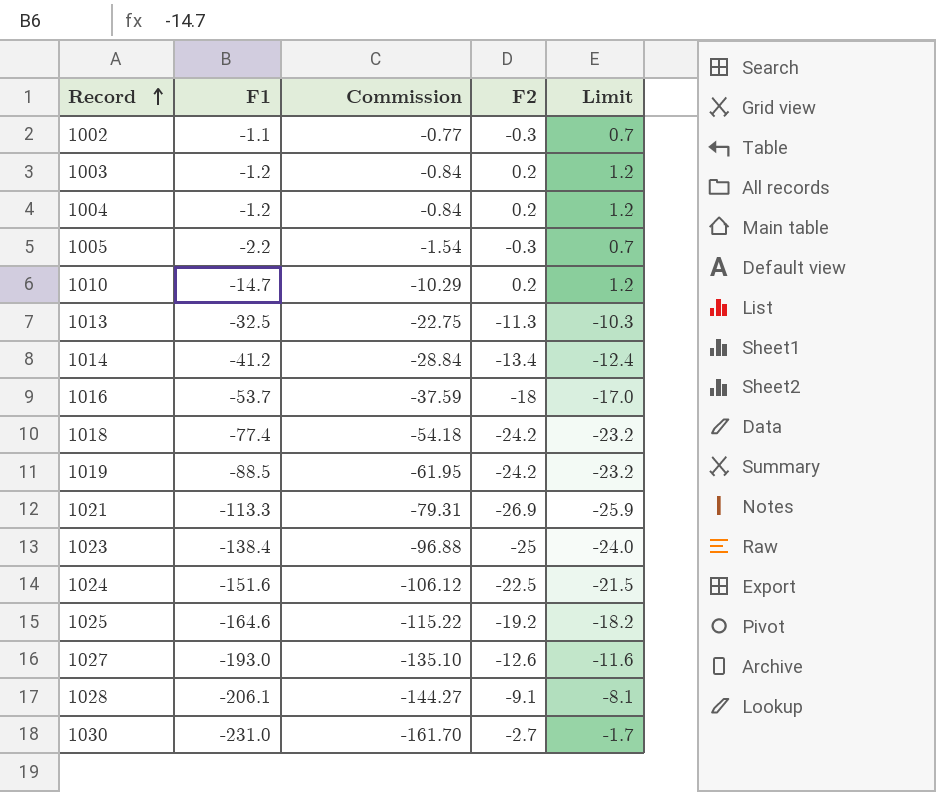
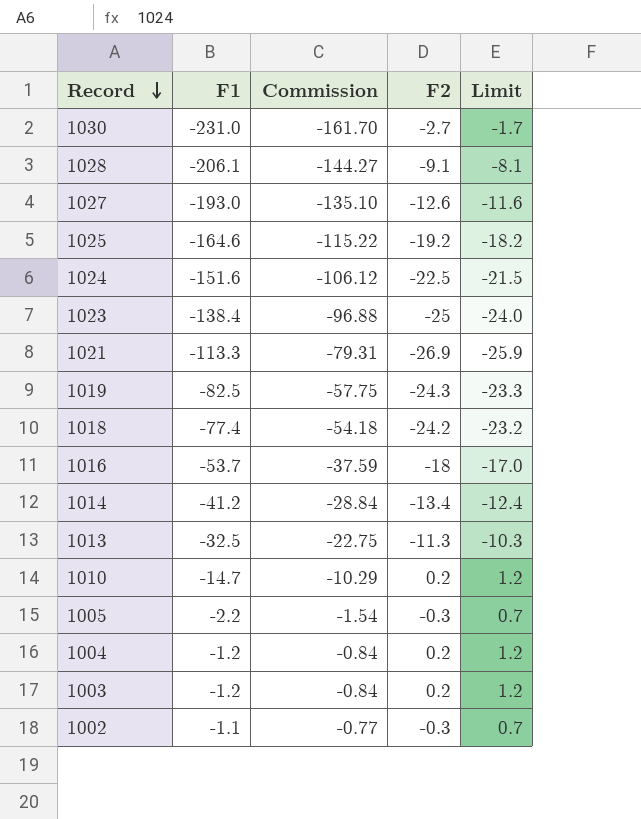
row order: Record ascending -> Record descending
1019 | F1: -88.5 -> -82.5
1019 | Commission: -61.95 -> -57.75
1019 | F2: -24.2 -> -24.3
1019 | Limit: -23.2 -> -23.3

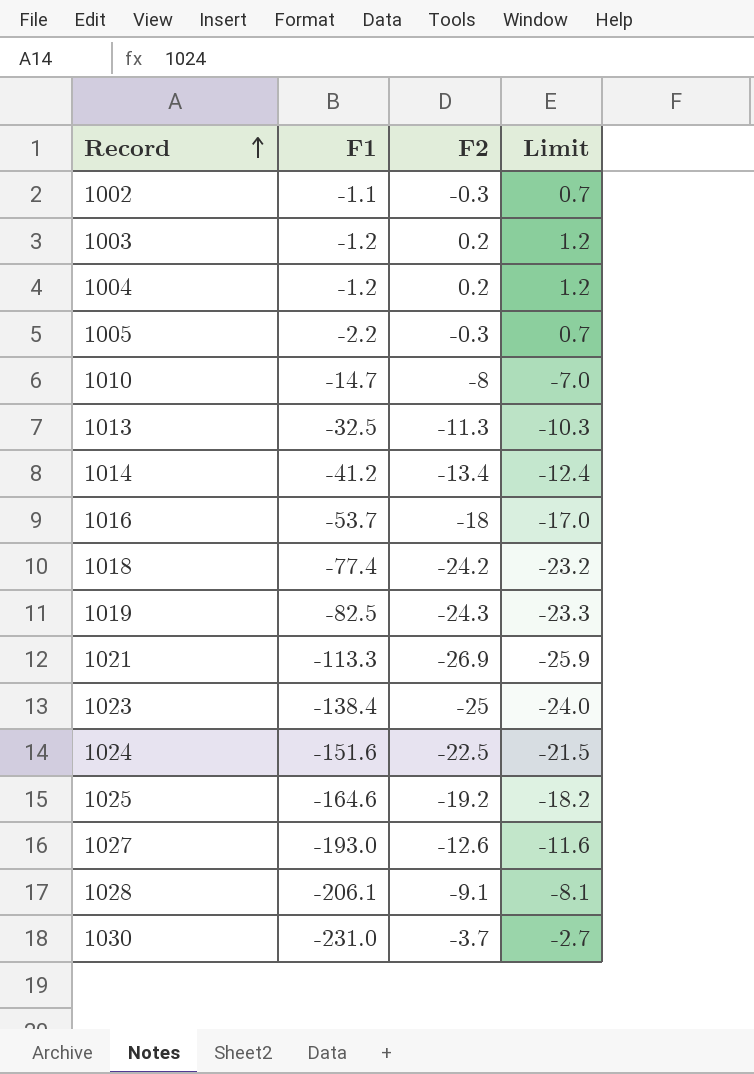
row order: Record descending -> Record ascending
column Commission | formula: [F1] * 0.7 -> none
1010 | F2: 0.2 -> -8
1010 | Limit: 1.2 -> -7.0
1030 | F2: -2.7 -> -3.7
1030 | Limit: -1.7 -> -2.7

